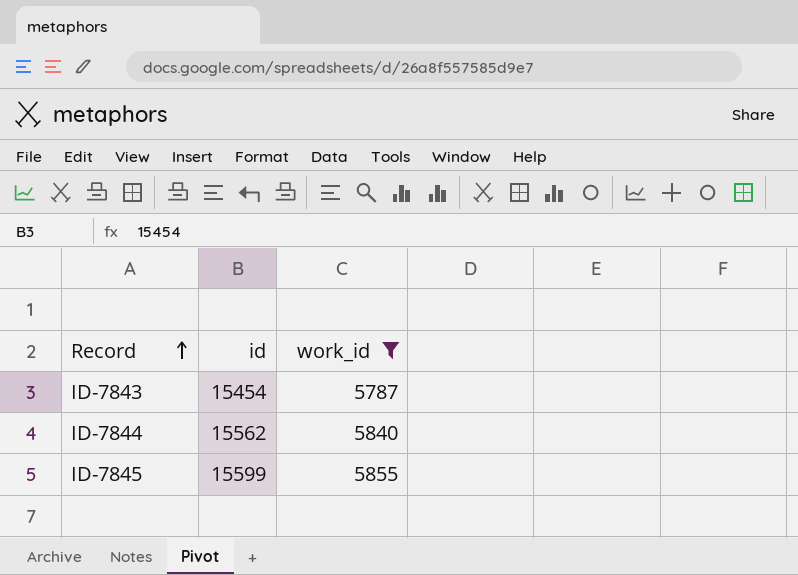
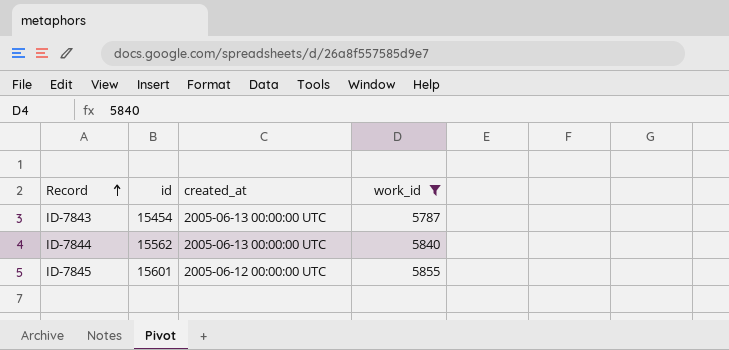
column created_at | position: none -> 3
ID-7845 | id: 15599 -> 15601

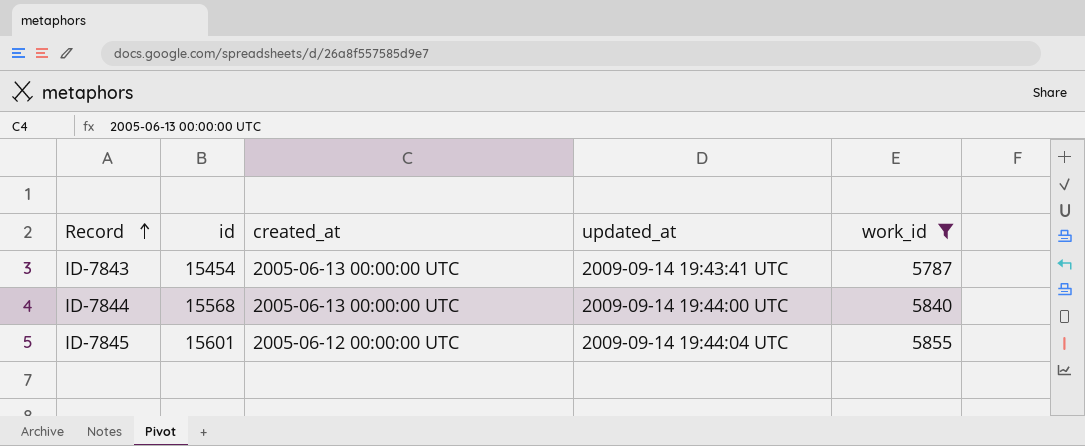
column updated_at | position: none -> 4
ID-7844 | id: 15562 -> 15568

